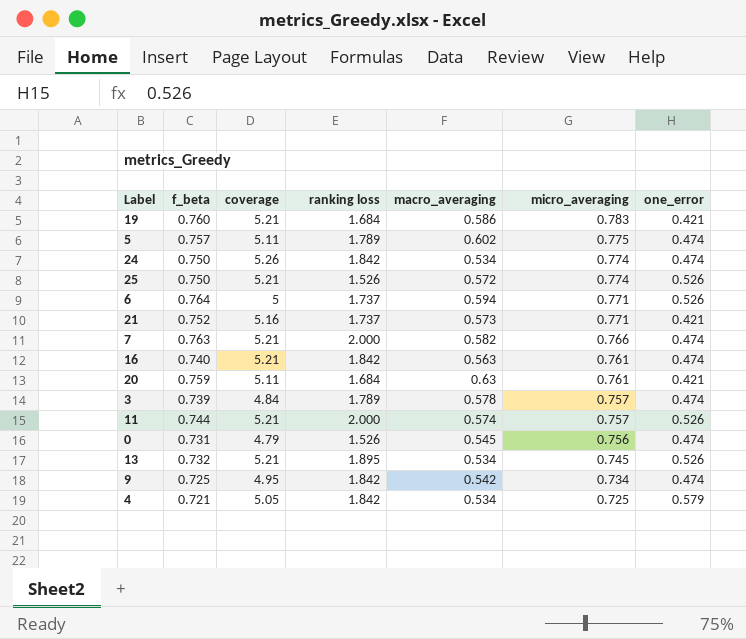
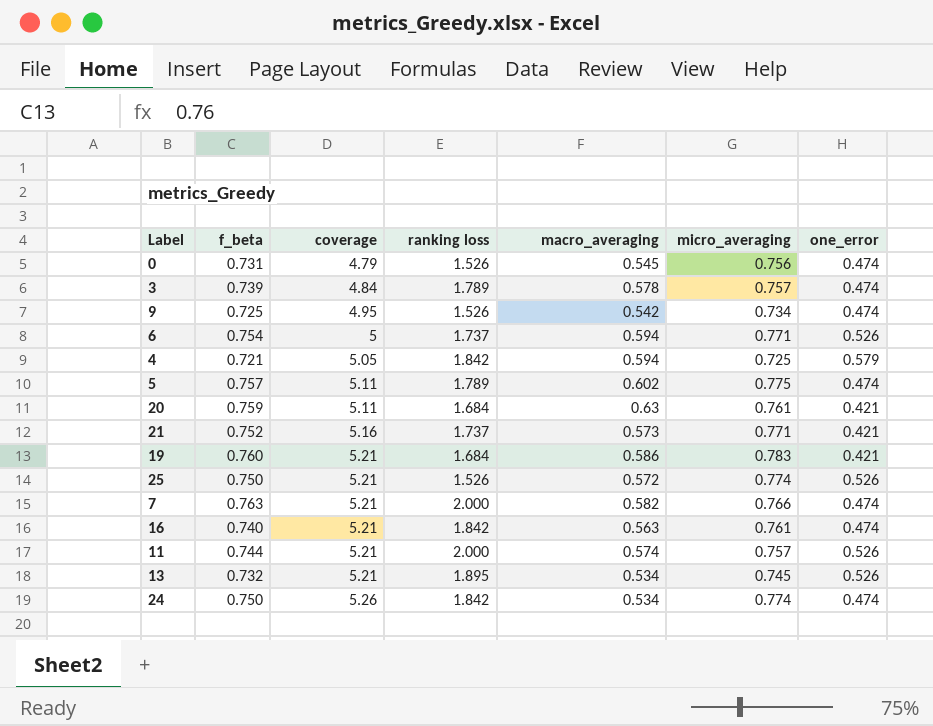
row order: micro_averaging descending -> coverage ascending
9 | ranking loss: 1.842 -> 1.526
6 | f_beta: 0.764 -> 0.754
4 | macro_averaging: 0.534 -> 0.594

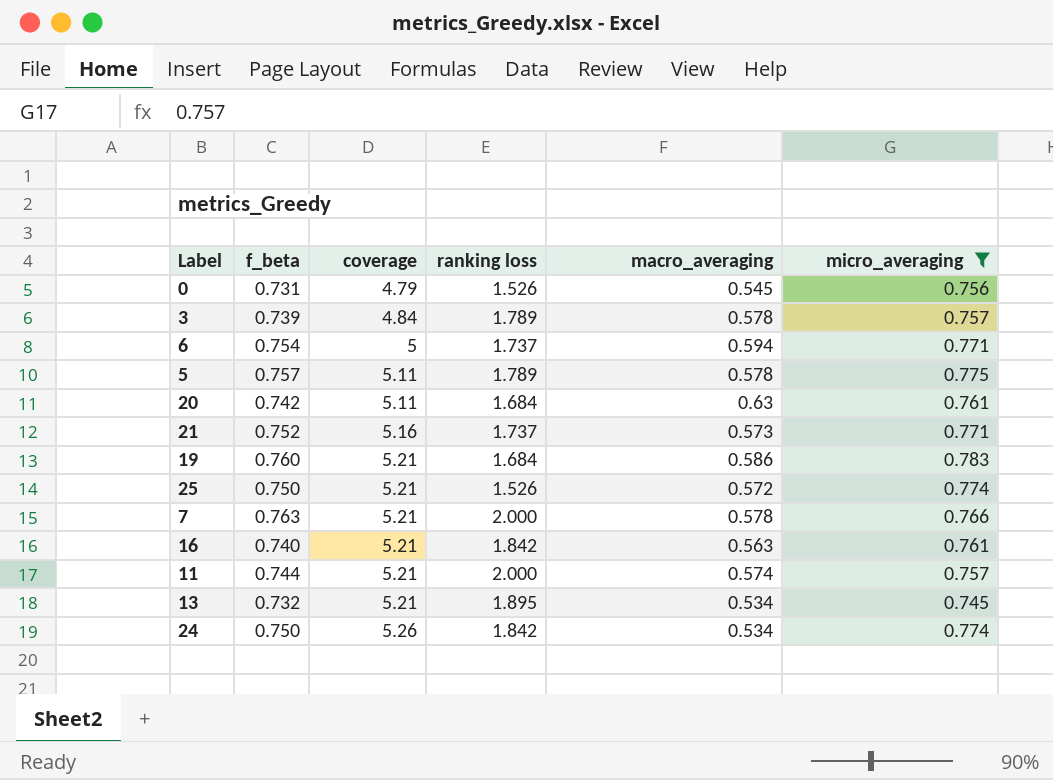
filter: none -> micro_averaging >= 0.745
column one_error | position: 7 -> none
5 | macro_averaging: 0.602 -> 0.578
20 | f_beta: 0.759 -> 0.742
7 | macro_averaging: 0.582 -> 0.578

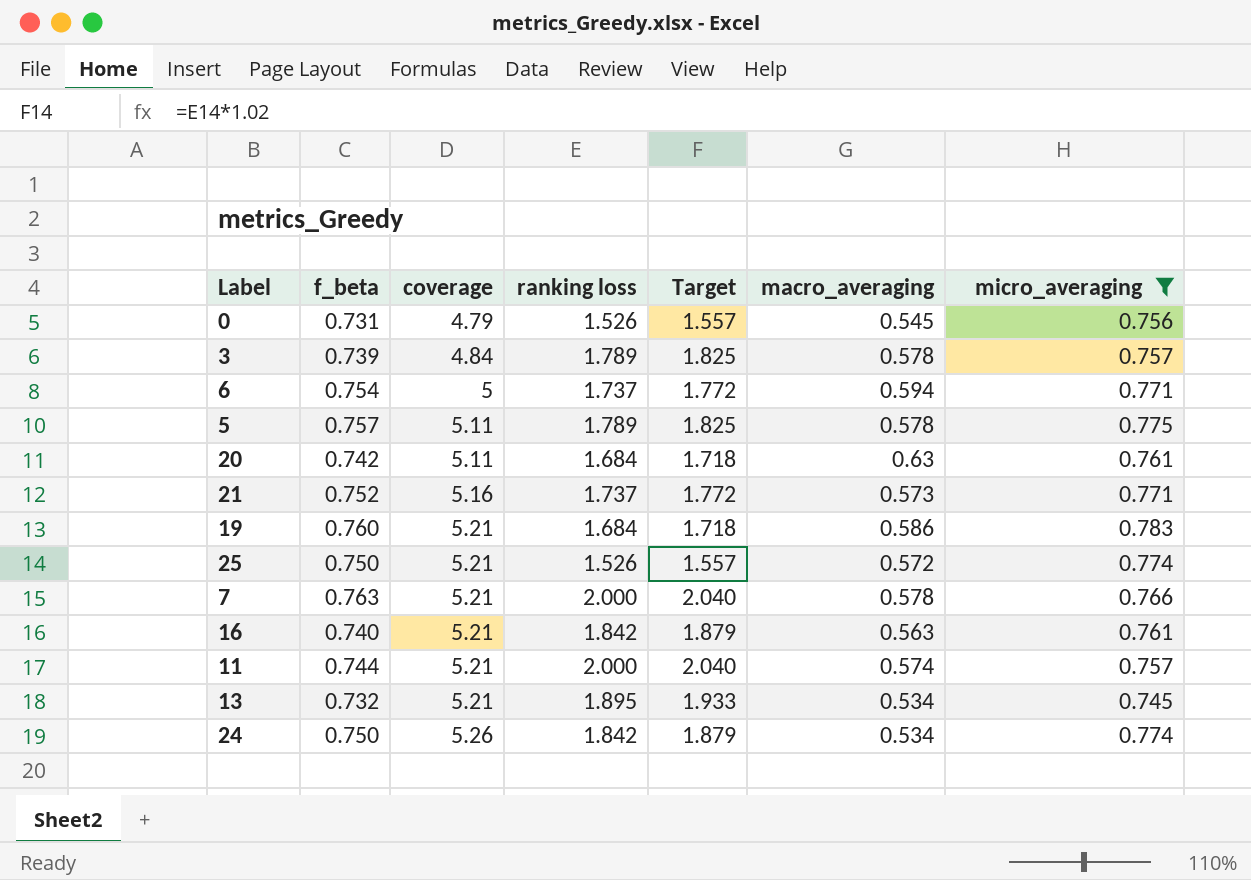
column Target | formula: none -> [ranking loss] * 1.02

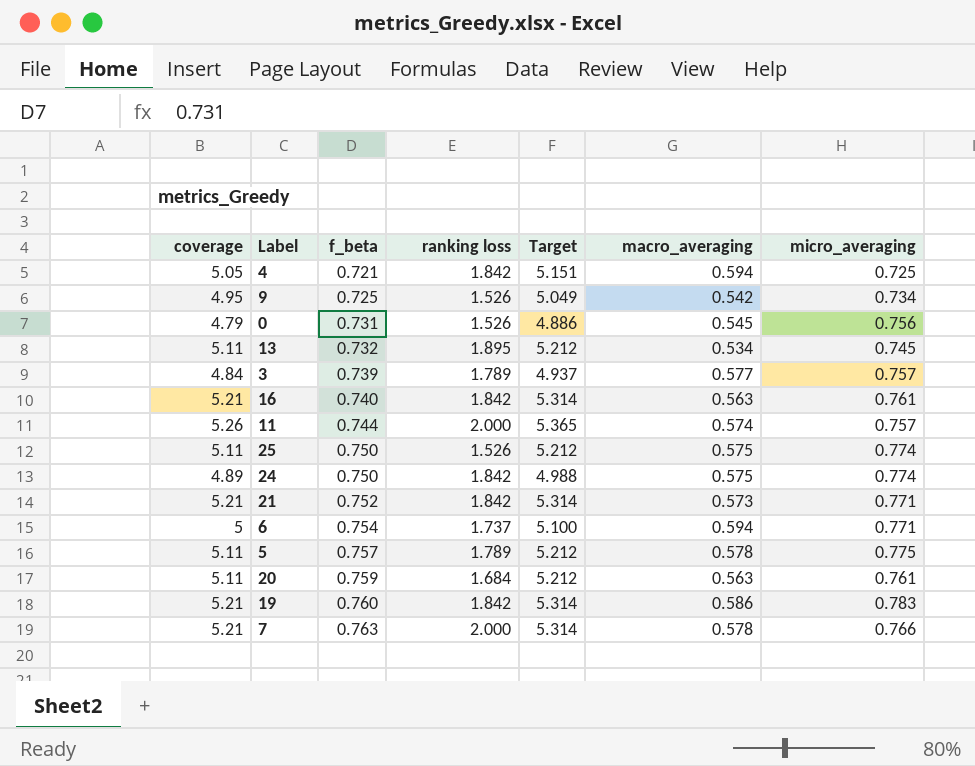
filter: micro_averaging >= 0.745 -> none
row order: coverage ascending -> f_beta ascending
column coverage | position: 3 -> 1
column Target | formula: [ranking loss] * 1.02 -> [coverage] * 1.02
13 | coverage: 5.21 -> 5.11
3 | macro_averaging: 0.578 -> 0.577
11 | coverage: 5.21 -> 5.26
25 | coverage: 5.21 -> 5.11
25 | macro_averaging: 0.572 -> 0.575
24 | coverage: 5.26 -> 4.89
24 | macro_averaging: 0.534 -> 0.575
21 | coverage: 5.16 -> 5.21
21 | ranking loss: 1.737 -> 1.842
20 | f_beta: 0.742 -> 0.759
20 | macro_averaging: 0.63 -> 0.563
19 | ranking loss: 1.684 -> 1.842

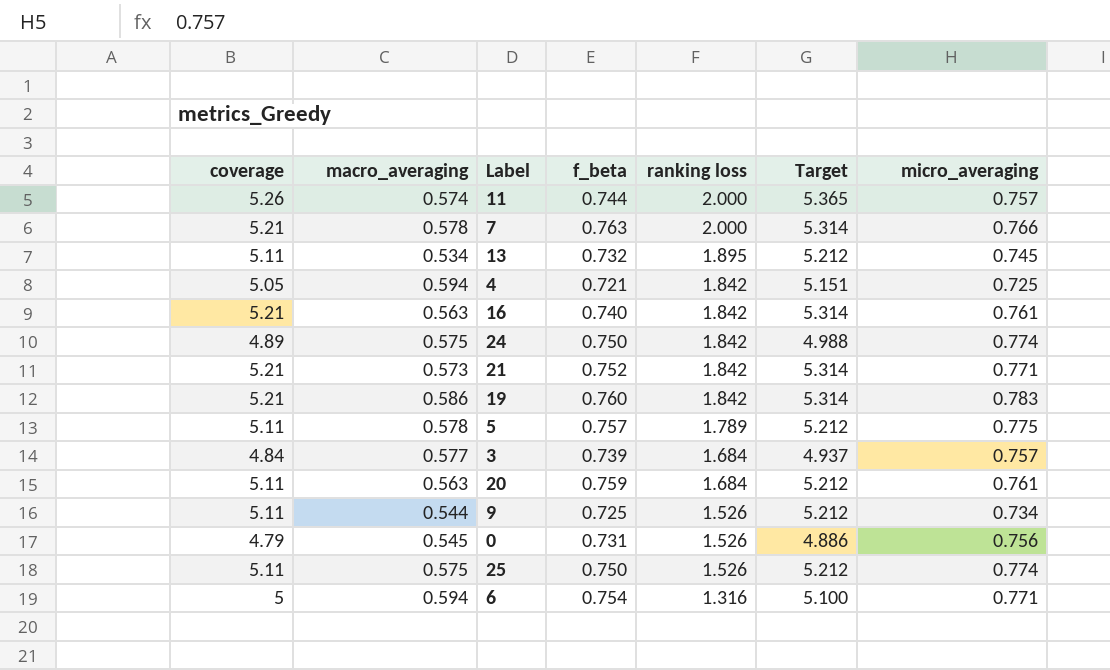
row order: f_beta ascending -> ranking loss descending
column macro_averaging | position: 6 -> 2
3 | ranking loss: 1.789 -> 1.684
9 | coverage: 4.95 -> 5.11
9 | macro_averaging: 0.542 -> 0.544
9 | Target: 5.049 -> 5.212
6 | ranking loss: 1.737 -> 1.316

